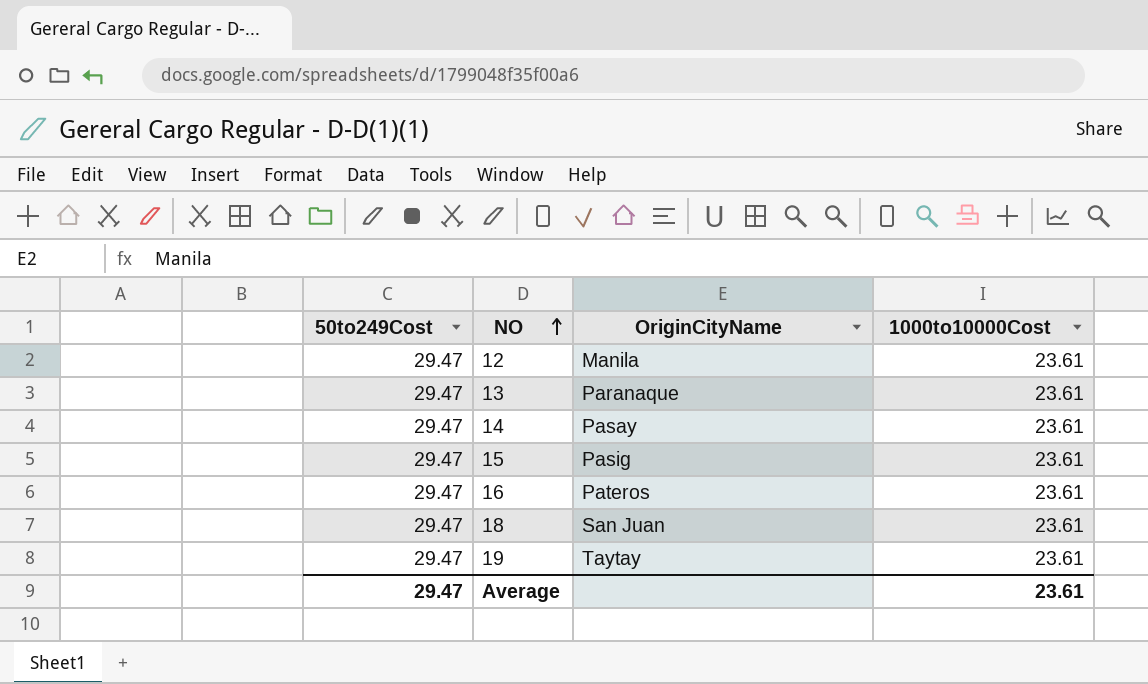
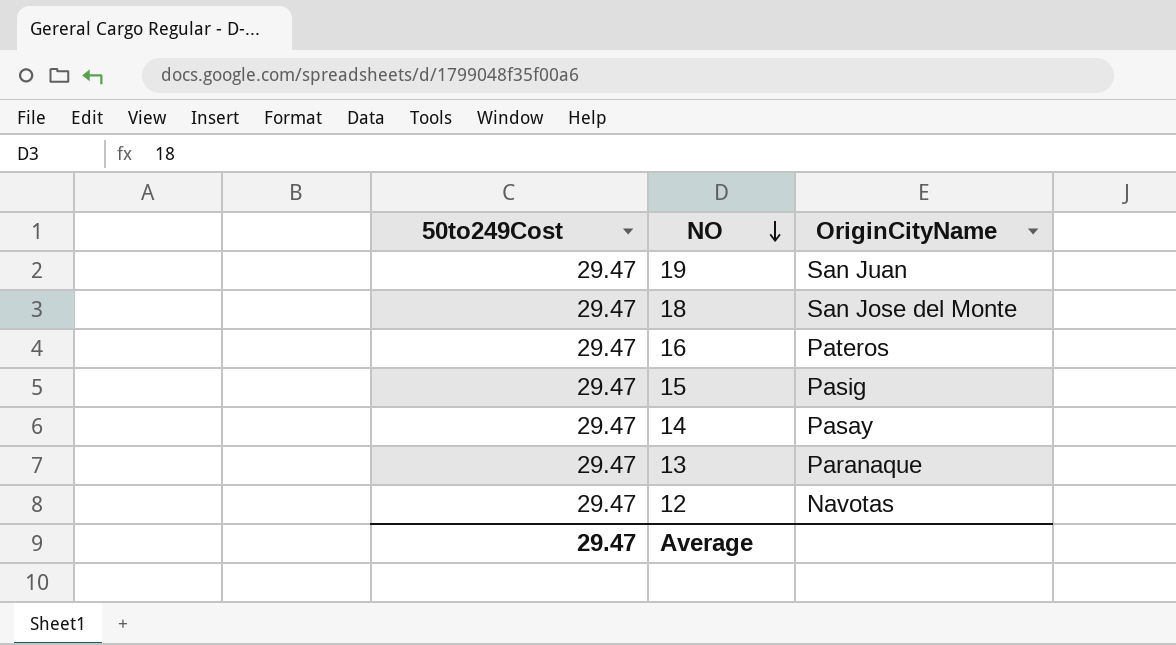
row order: NO ascending -> NO descending
column 1000to10000Cost | position: 4 -> none
19 | OriginCityName: Taytay -> San Juan
18 | OriginCityName: San Juan -> San Jose del Monte
12 | OriginCityName: Manila -> Navotas

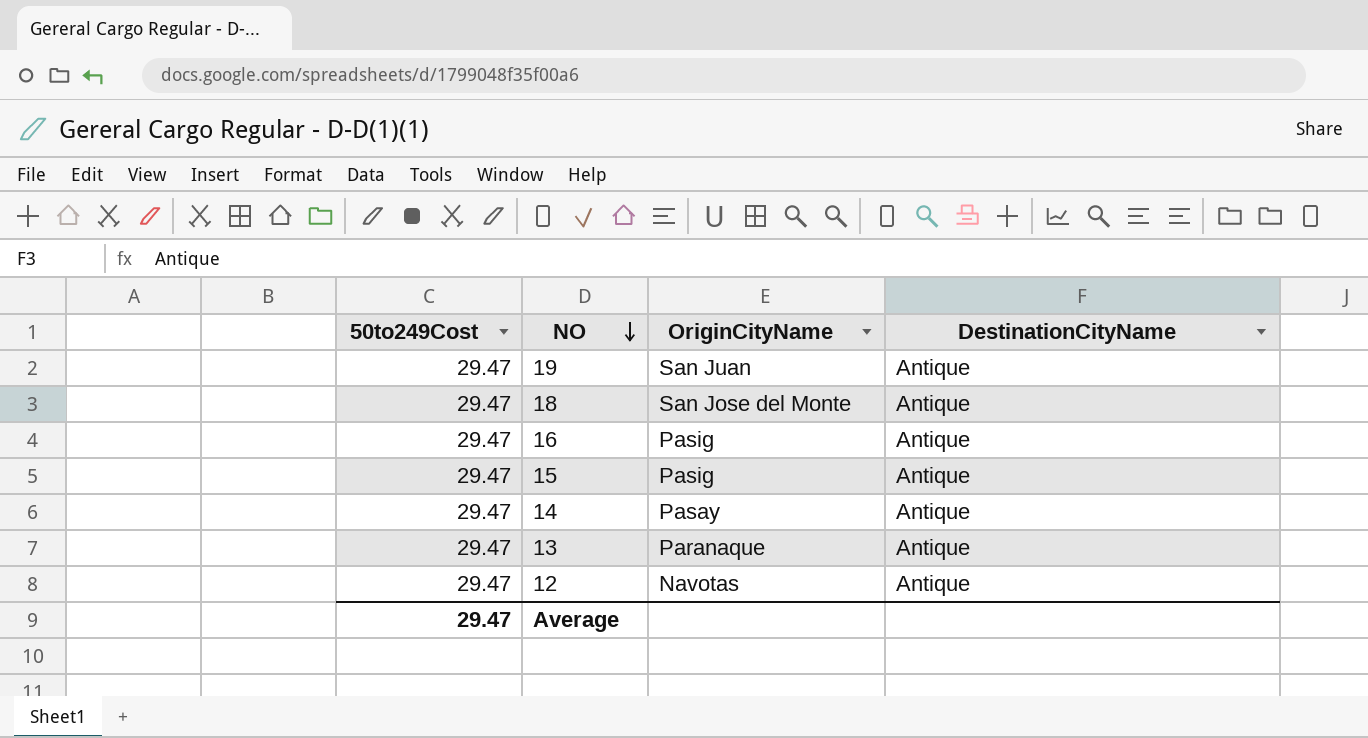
column DestinationCityName | position: none -> 4
16 | OriginCityName: Pateros -> Pasig

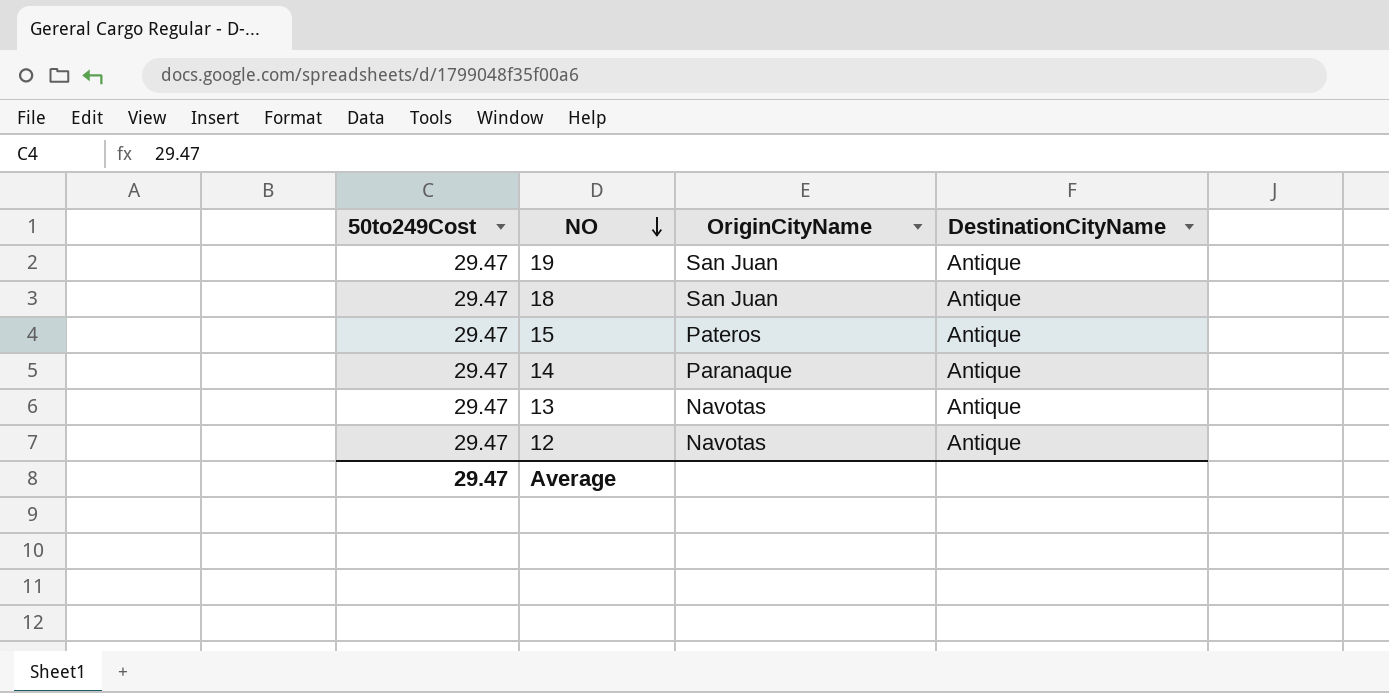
row 16: 29.47 | Pasig | Antique -> none
18 | OriginCityName: San Jose del Monte -> San Juan
15 | OriginCityName: Pasig -> Pateros
14 | OriginCityName: Pasay -> Paranaque
13 | OriginCityName: Paranaque -> Navotas

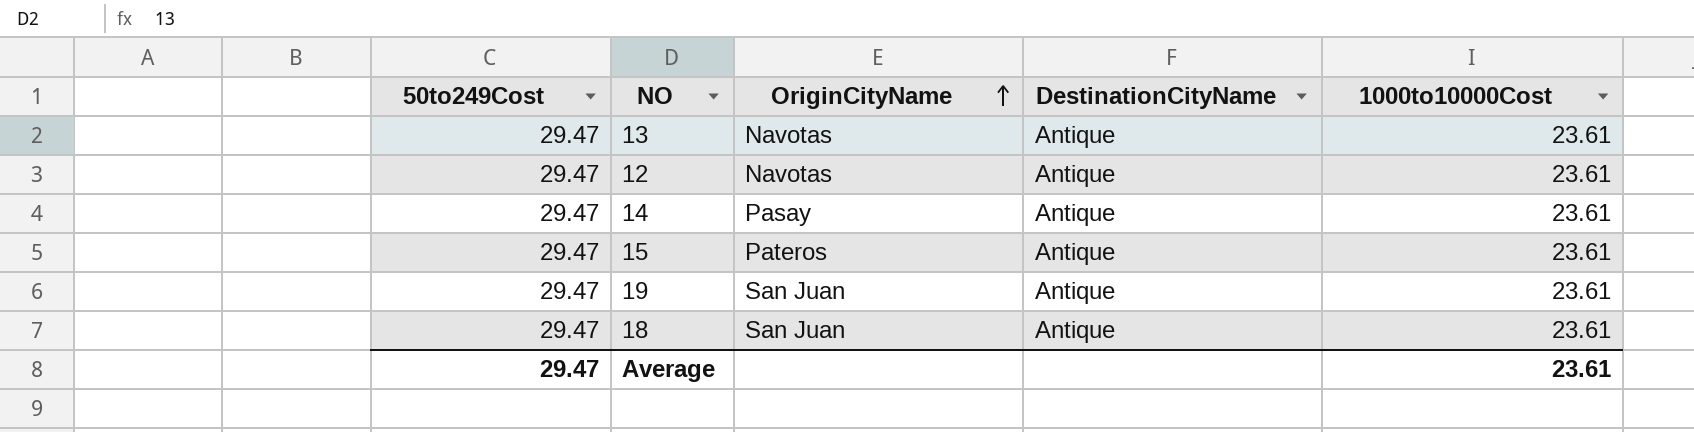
row order: NO descending -> OriginCityName ascending
column 1000to10000Cost | position: none -> 5
14 | OriginCityName: Paranaque -> Pasay

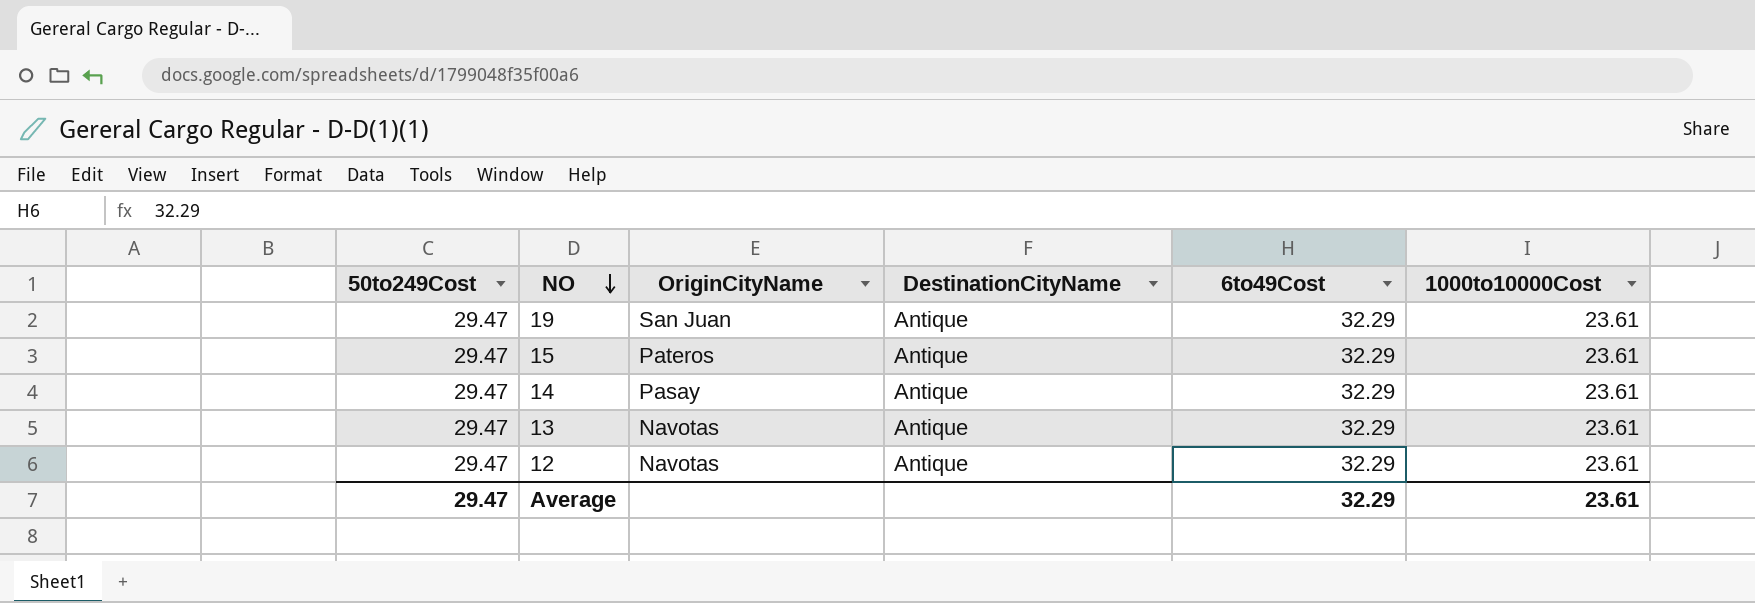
row order: OriginCityName ascending -> NO descending
column 6to49Cost | position: none -> 5
row 18: 29.47 | San Juan | Antique | 23.61 -> none

